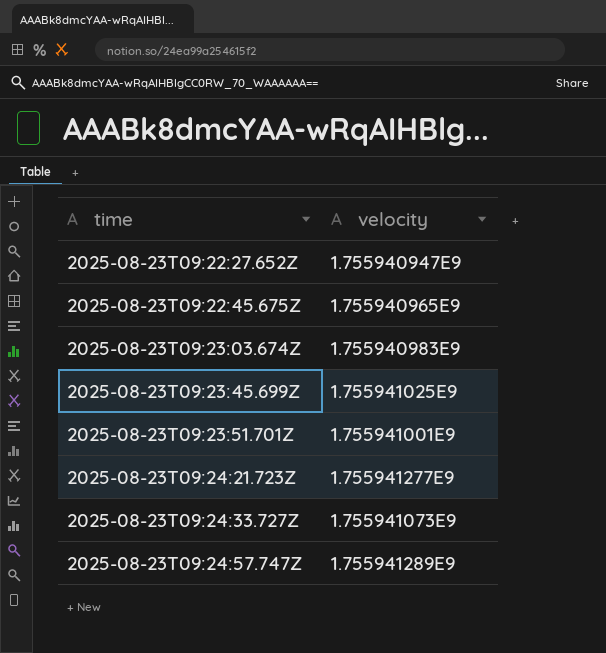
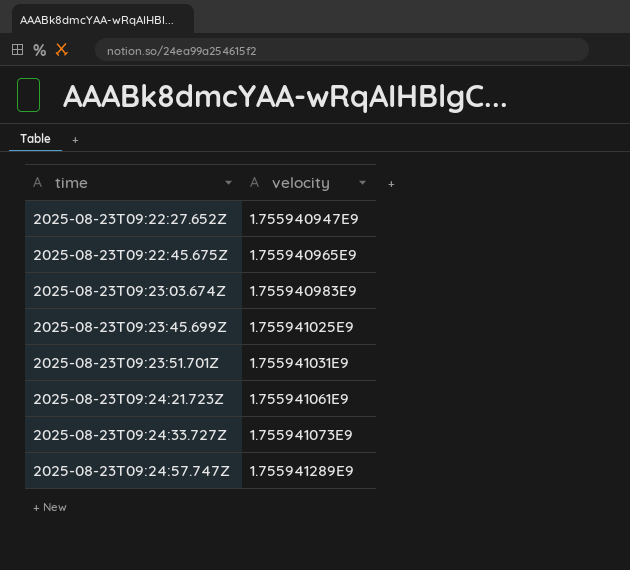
2025-08-23T09:23:51.701Z | velocity: 1.755941001E9 -> 1.755941031E9
2025-08-23T09:24:21.723Z | velocity: 1.755941277E9 -> 1.755941061E9

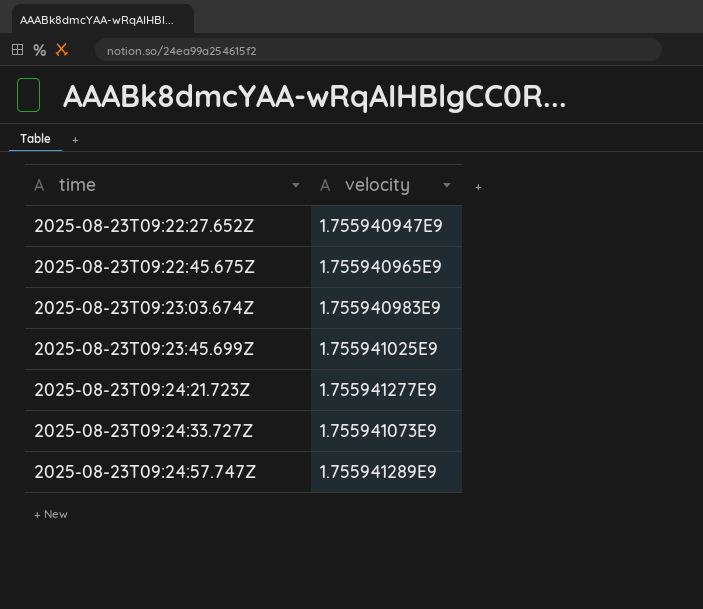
row 2025-08-23T09:23:51.701Z: 1.755941031E9 -> none
2025-08-23T09:24:21.723Z | velocity: 1.755941061E9 -> 1.755941277E9

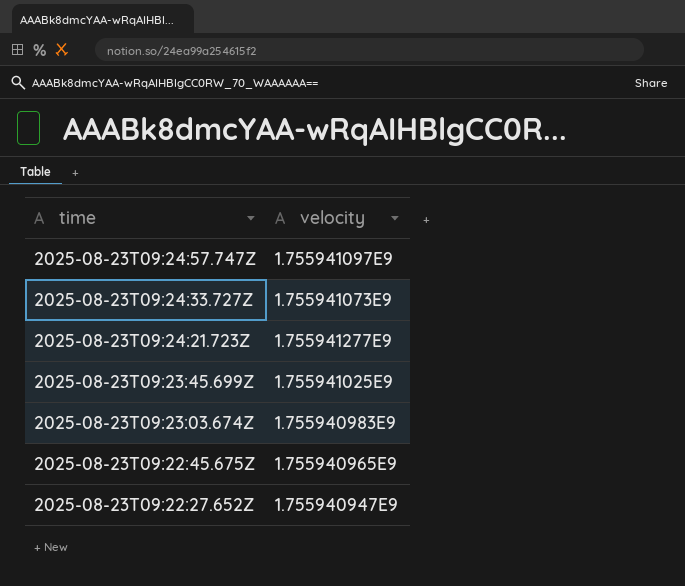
row order: time ascending -> time descending
2025-08-23T09:24:57.747Z | velocity: 1.755941289E9 -> 1.755941097E9

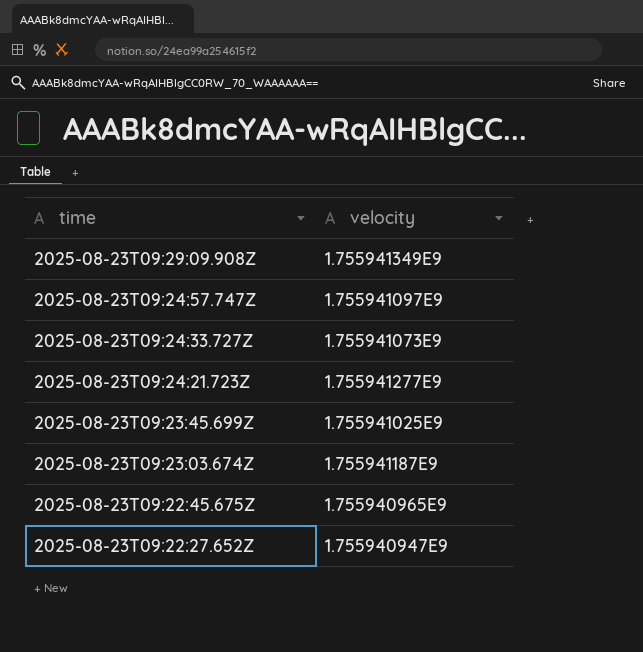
row 2025-08-23T09:29:09.908Z: none -> 1.755941349E9
2025-08-23T09:23:03.674Z | velocity: 1.755940983E9 -> 1.755941187E9

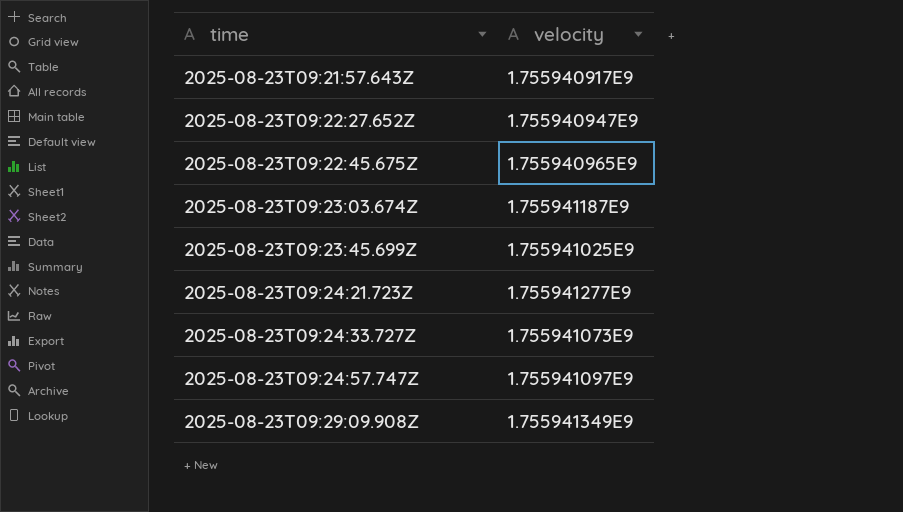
row order: time descending -> time ascending
row 2025-08-23T09:21:57.643Z: none -> 1.755940917E9

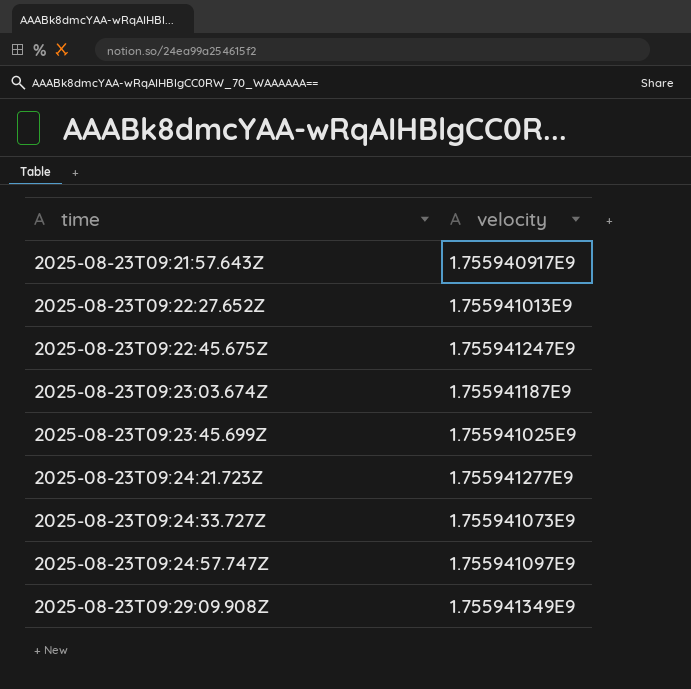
2025-08-23T09:22:27.652Z | velocity: 1.755940947E9 -> 1.755941013E9
2025-08-23T09:22:45.675Z | velocity: 1.755940965E9 -> 1.755941247E9

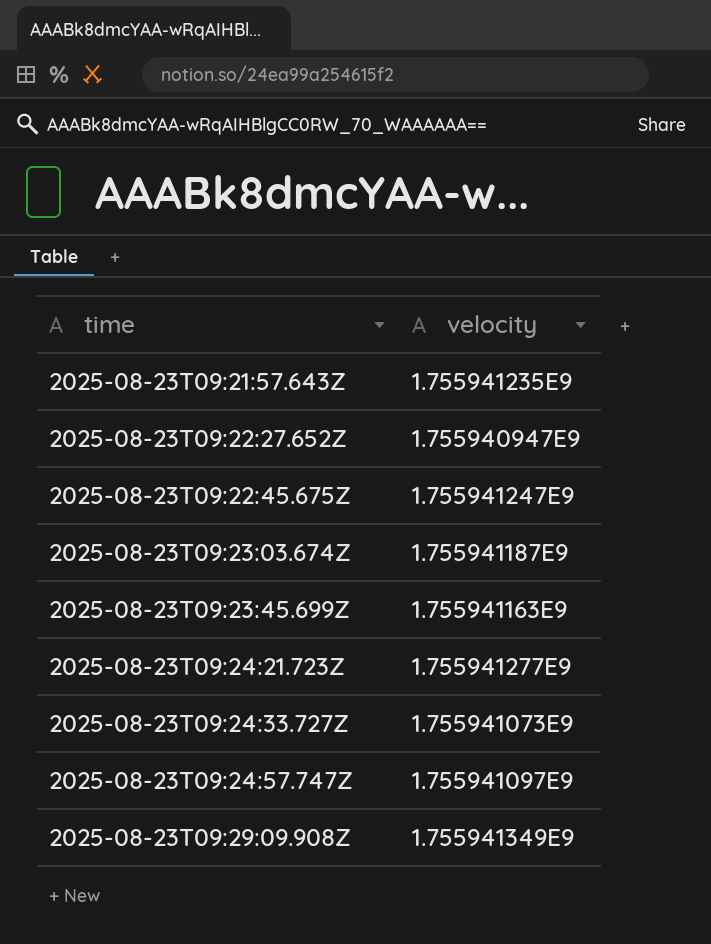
2025-08-23T09:21:57.643Z | velocity: 1.755940917E9 -> 1.755941235E9
2025-08-23T09:22:27.652Z | velocity: 1.755941013E9 -> 1.755940947E9
2025-08-23T09:23:45.699Z | velocity: 1.755941025E9 -> 1.755941163E9

